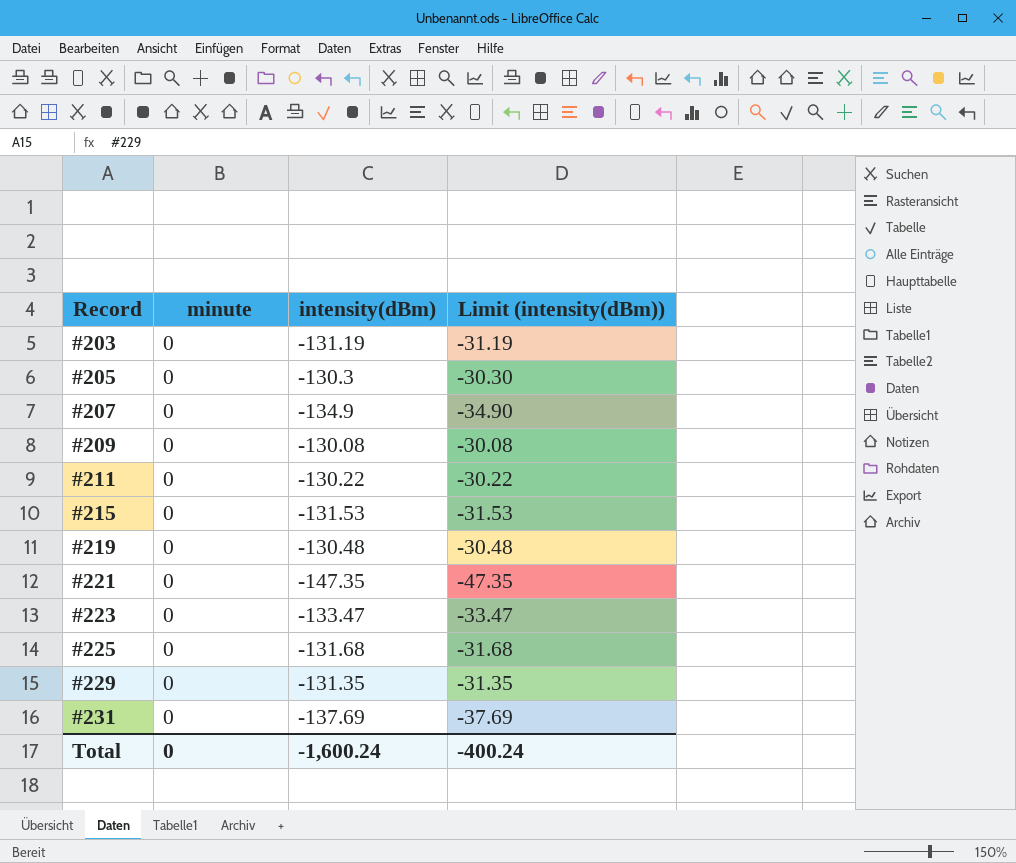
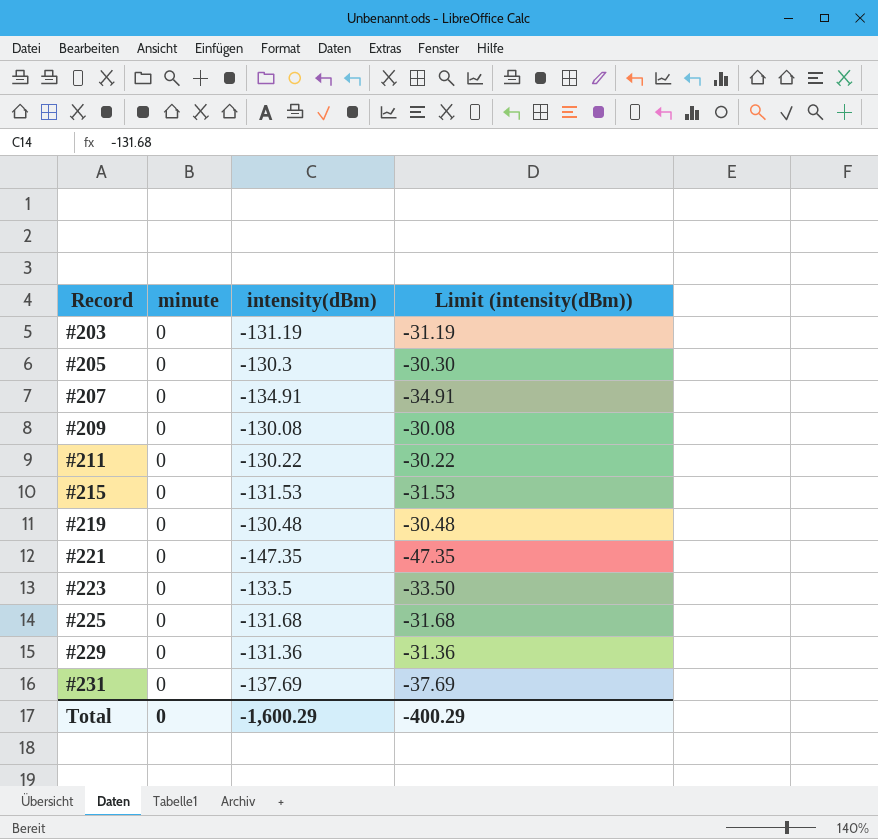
#207 | intensity(dBm): -134.9 -> -134.91
#207 | Limit (intensity(dBm)): -34.90 -> -34.91
#223 | intensity(dBm): -133.47 -> -133.5
#223 | Limit (intensity(dBm)): -33.47 -> -33.50
#229 | intensity(dBm): -131.35 -> -131.36
#229 | Limit (intensity(dBm)): -31.35 -> -31.36
Total | intensity(dBm): -1,600.24 -> -1,600.29
Total | Limit (intensity(dBm)): -400.24 -> -400.29

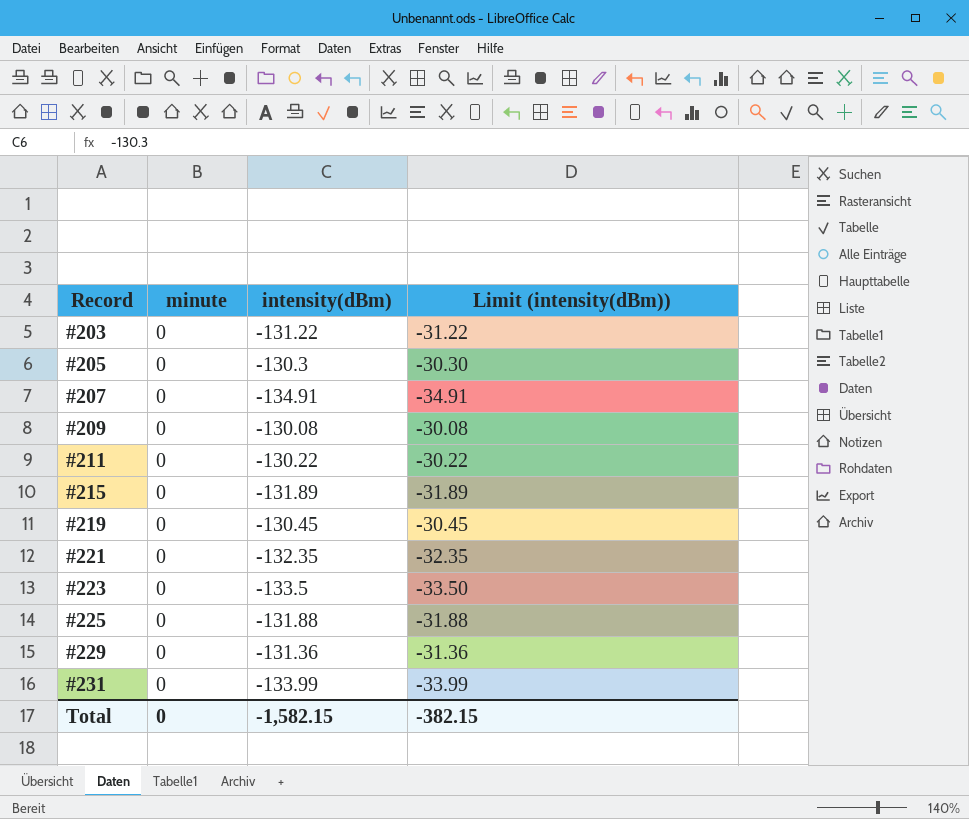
#203 | intensity(dBm): -131.19 -> -131.22
#203 | Limit (intensity(dBm)): -31.19 -> -31.22
#215 | intensity(dBm): -131.53 -> -131.89
#215 | Limit (intensity(dBm)): -31.53 -> -31.89
#219 | intensity(dBm): -130.48 -> -130.45
#219 | Limit (intensity(dBm)): -30.48 -> -30.45
#221 | intensity(dBm): -147.35 -> -132.35
#221 | Limit (intensity(dBm)): -47.35 -> -32.35
#225 | intensity(dBm): -131.68 -> -131.88
#225 | Limit (intensity(dBm)): -31.68 -> -31.88
#231 | intensity(dBm): -137.69 -> -133.99
#231 | Limit (intensity(dBm)): -37.69 -> -33.99
Total | intensity(dBm): -1,600.29 -> -1,582.15
Total | Limit (intensity(dBm)): -400.29 -> -382.15

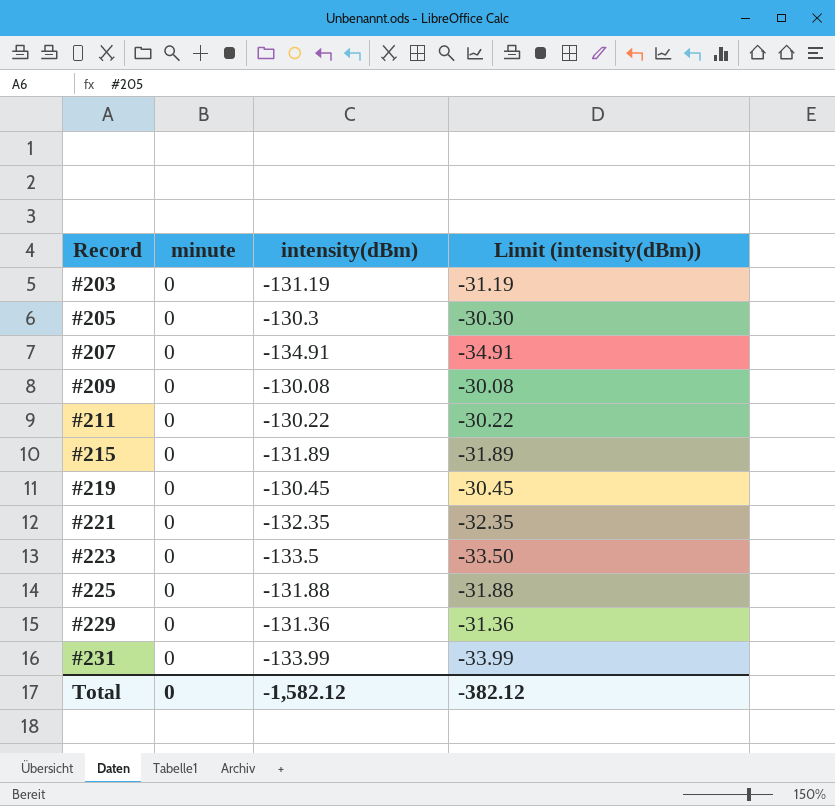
#203 | intensity(dBm): -131.22 -> -131.19
#203 | Limit (intensity(dBm)): -31.22 -> -31.19
Total | intensity(dBm): -1,582.15 -> -1,582.12
Total | Limit (intensity(dBm)): -382.15 -> -382.12

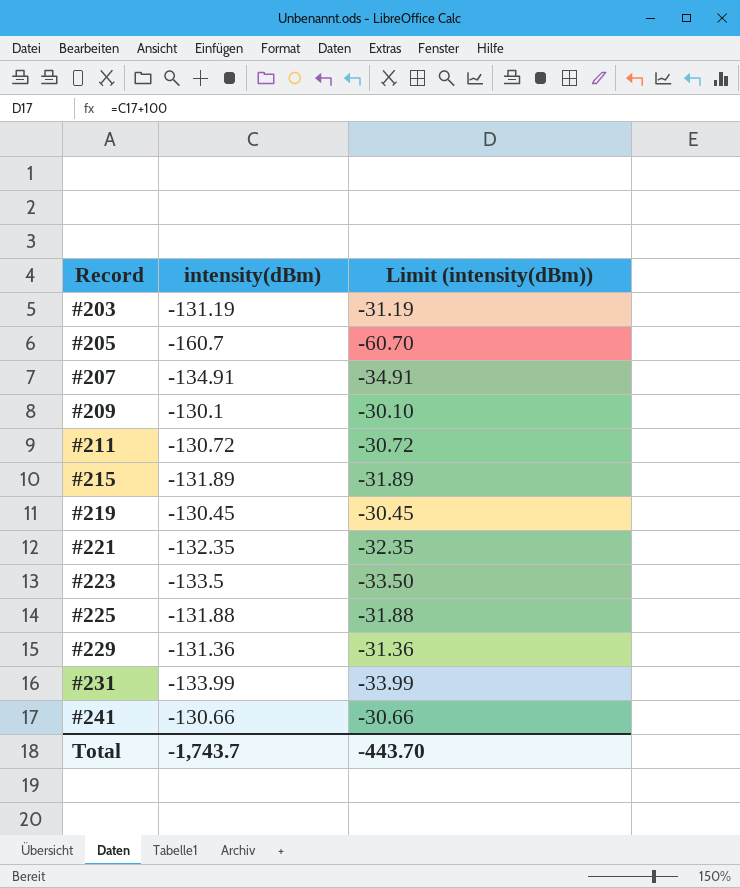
column minute | position: 2 -> none
#205 | intensity(dBm): -130.3 -> -160.7
#205 | Limit (intensity(dBm)): -30.30 -> -60.70
#209 | intensity(dBm): -130.08 -> -130.1
#209 | Limit (intensity(dBm)): -30.08 -> -30.10
#211 | intensity(dBm): -130.22 -> -130.72
#211 | Limit (intensity(dBm)): -30.22 -> -30.72
row #241: none -> -130.66 | -30.66
Total | intensity(dBm): -1,582.12 -> -1,743.7
Total | Limit (intensity(dBm)): -382.12 -> -443.70

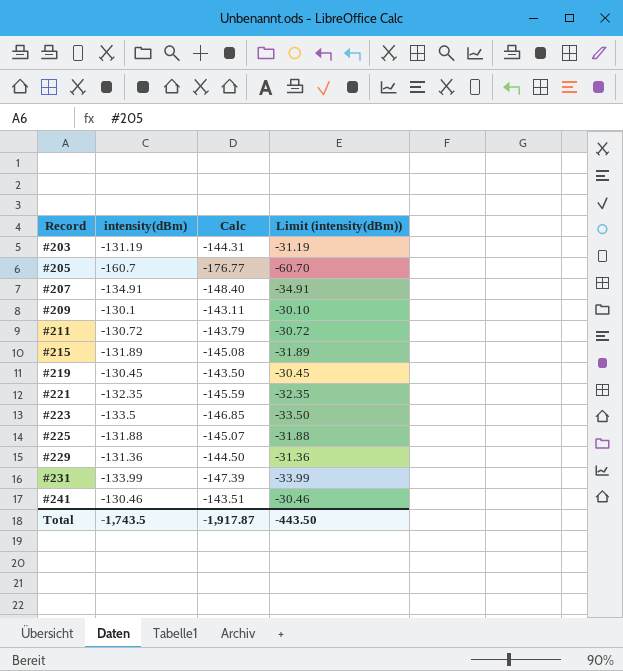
column Calc | formula: none -> [intensity(dBm)] * 1.1
#241 | intensity(dBm): -130.66 -> -130.46
#241 | Limit (intensity(dBm)): -30.66 -> -30.46
Total | intensity(dBm): -1,743.7 -> -1,743.5
Total | Limit (intensity(dBm)): -443.70 -> -443.50

